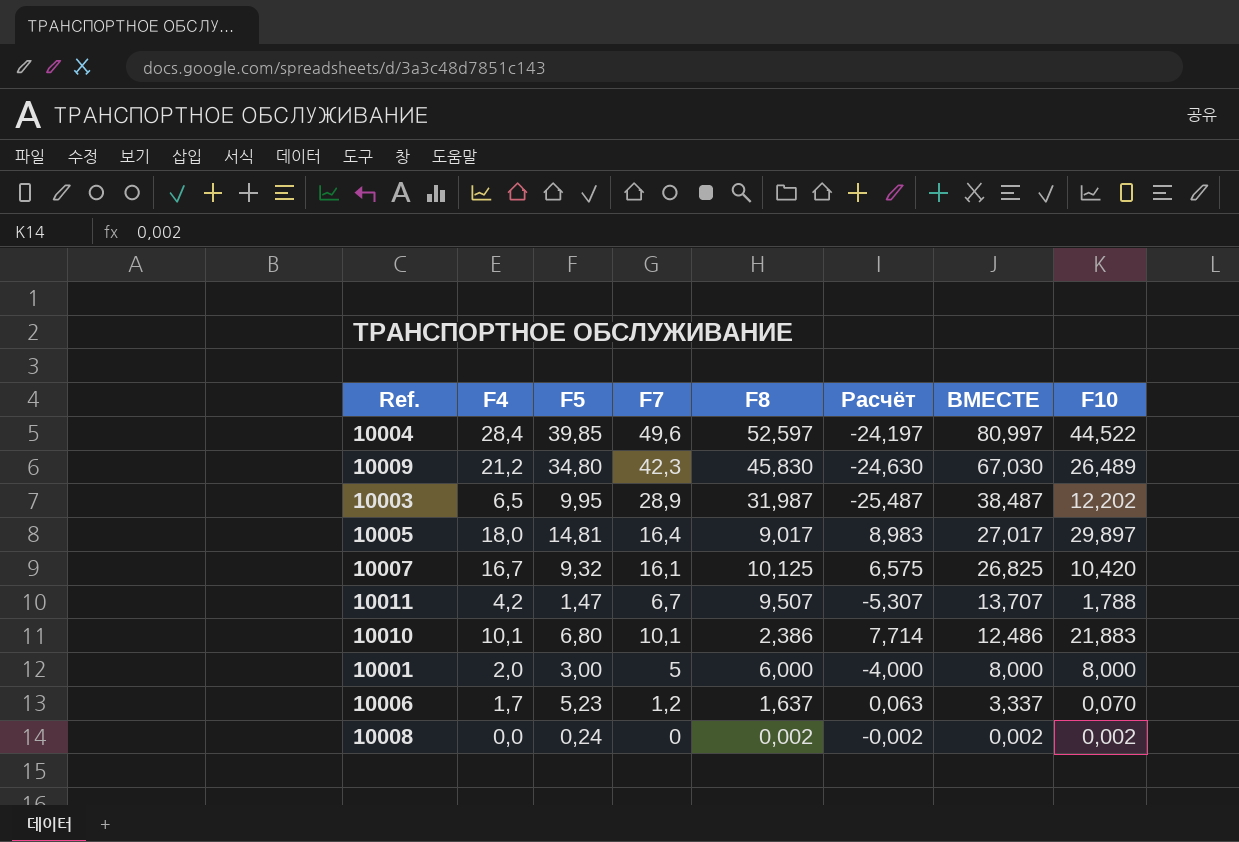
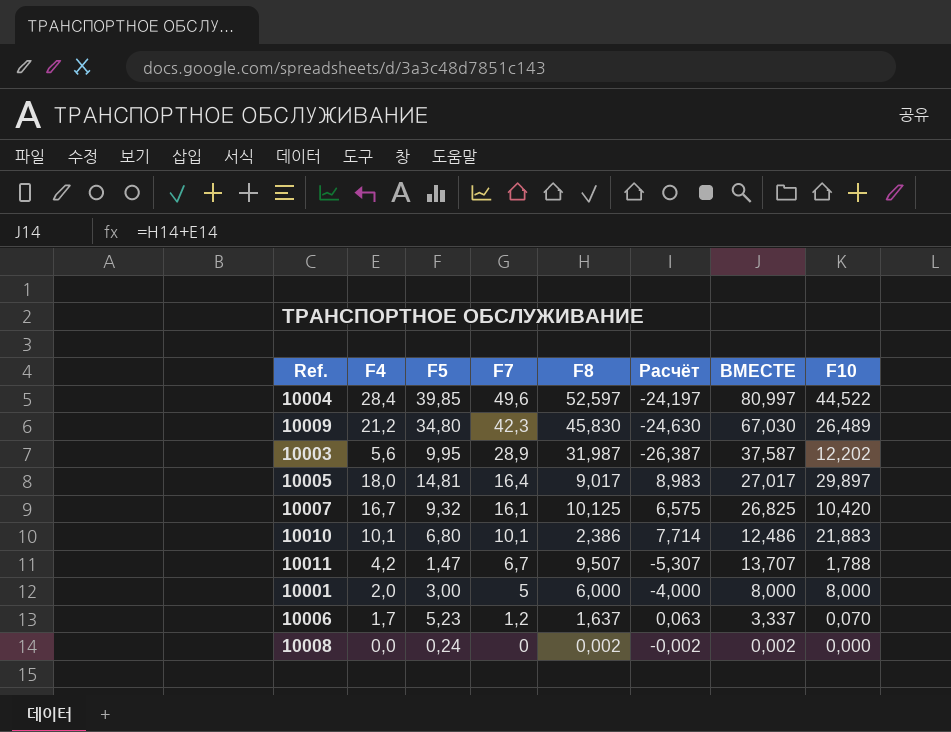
row order: ВМЕСТЕ descending -> F7 descending
10003 | F4: 6,5 -> 5,6
10003 | Расчёт: -25,487 -> -26,387
10003 | ВМЕСТЕ: 38,487 -> 37,587
10008 | F10: 0,002 -> 0,000

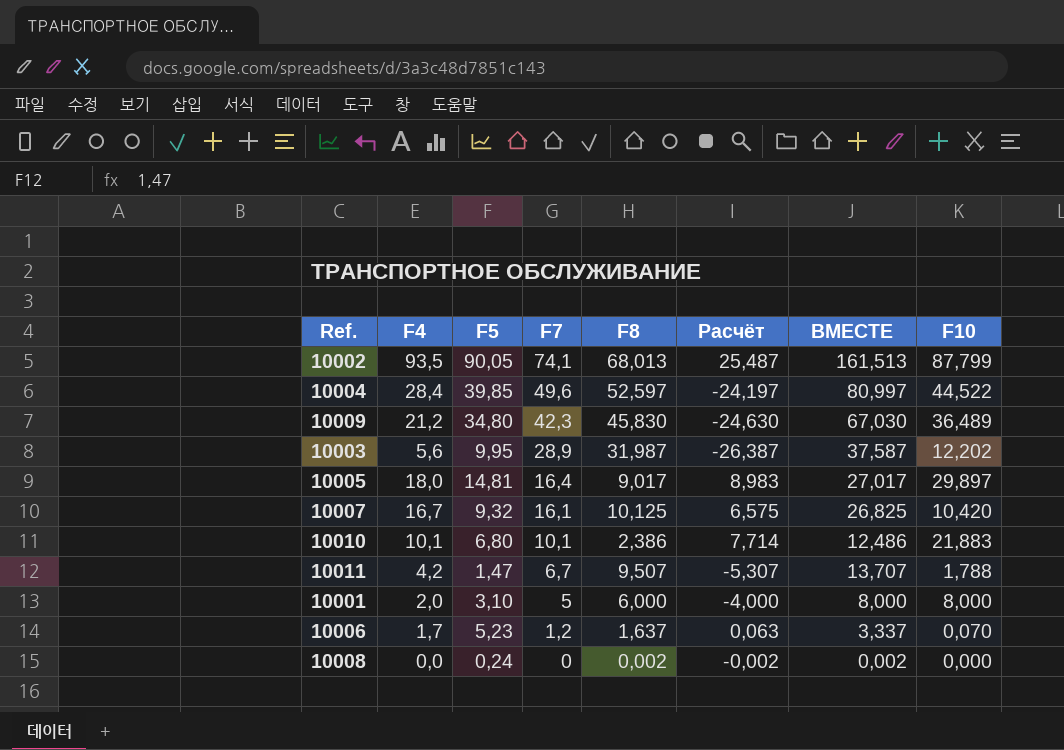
row 10002: none -> 93,5 | 90,05 | 74,1 | 68,013 | 25,487 | 161,513 | 87,799
10009 | F10: 26,489 -> 36,489
10001 | F5: 3,00 -> 3,10

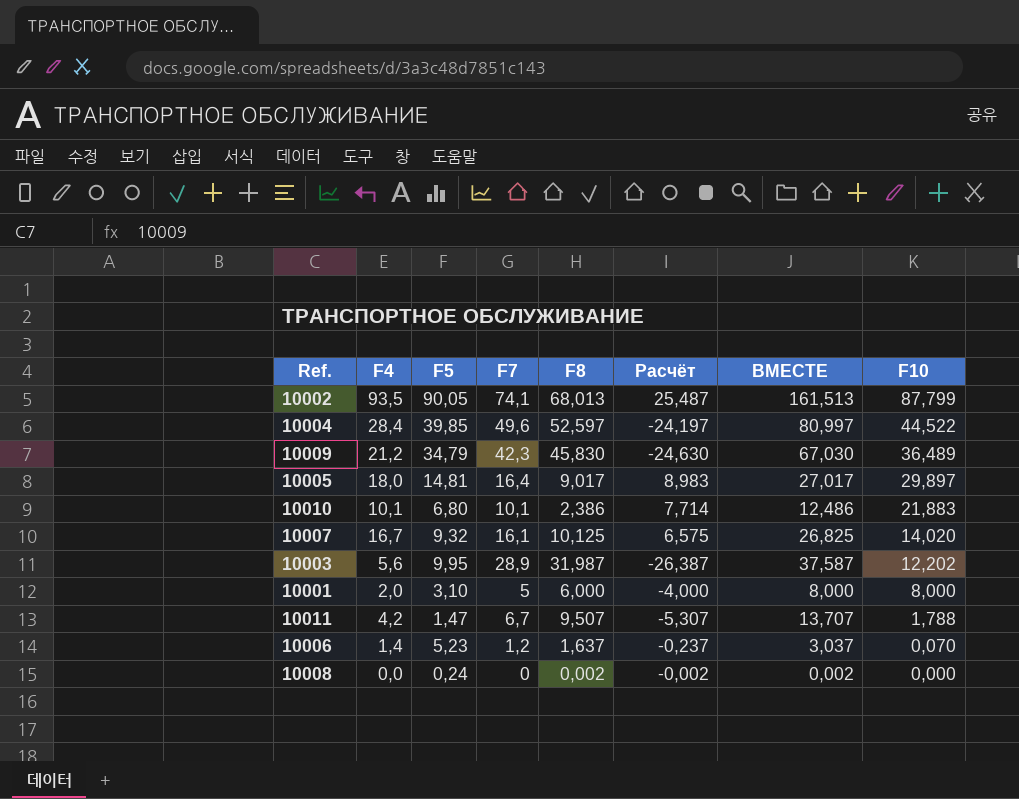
row order: F7 descending -> F10 descending
10009 | F5: 34,80 -> 34,79
10007 | F10: 10,420 -> 14,020
10006 | F4: 1,7 -> 1,4
10006 | Расчёт: 0,063 -> -0,237
10006 | ВМЕСТЕ: 3,337 -> 3,037

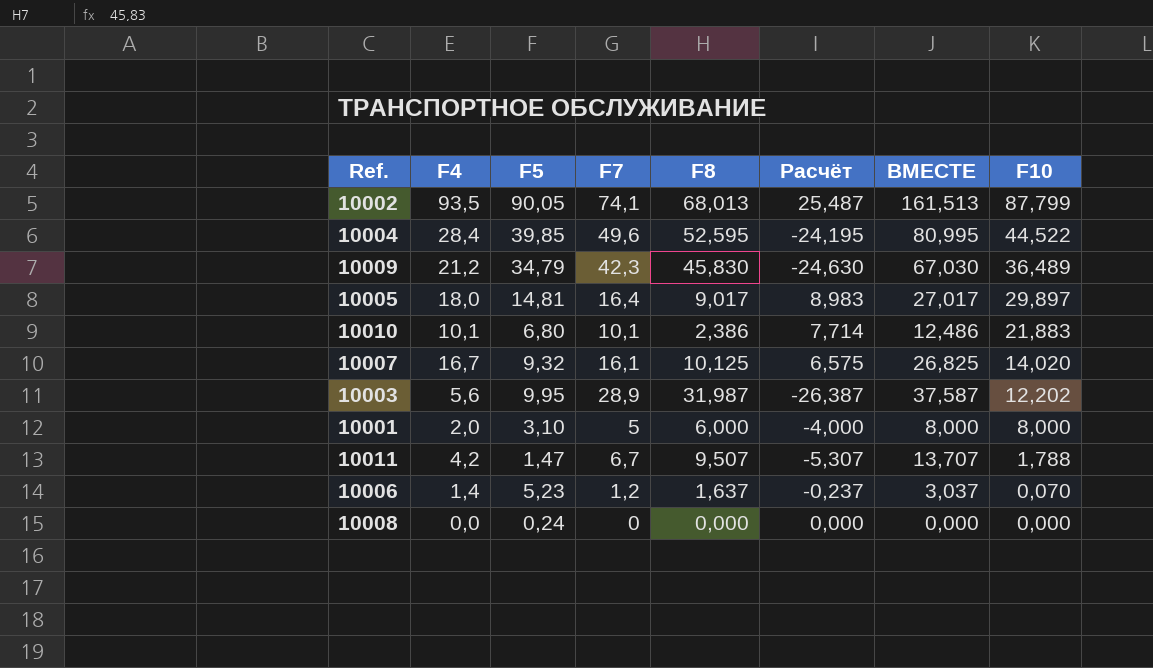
10004 | F8: 52,597 -> 52,595
10004 | Расчёт: -24,197 -> -24,195
10004 | ВМЕСТЕ: 80,997 -> 80,995
10008 | F8: 0,002 -> 0,000
10008 | Расчёт: -0,002 -> 0,000
10008 | ВМЕСТЕ: 0,002 -> 0,000

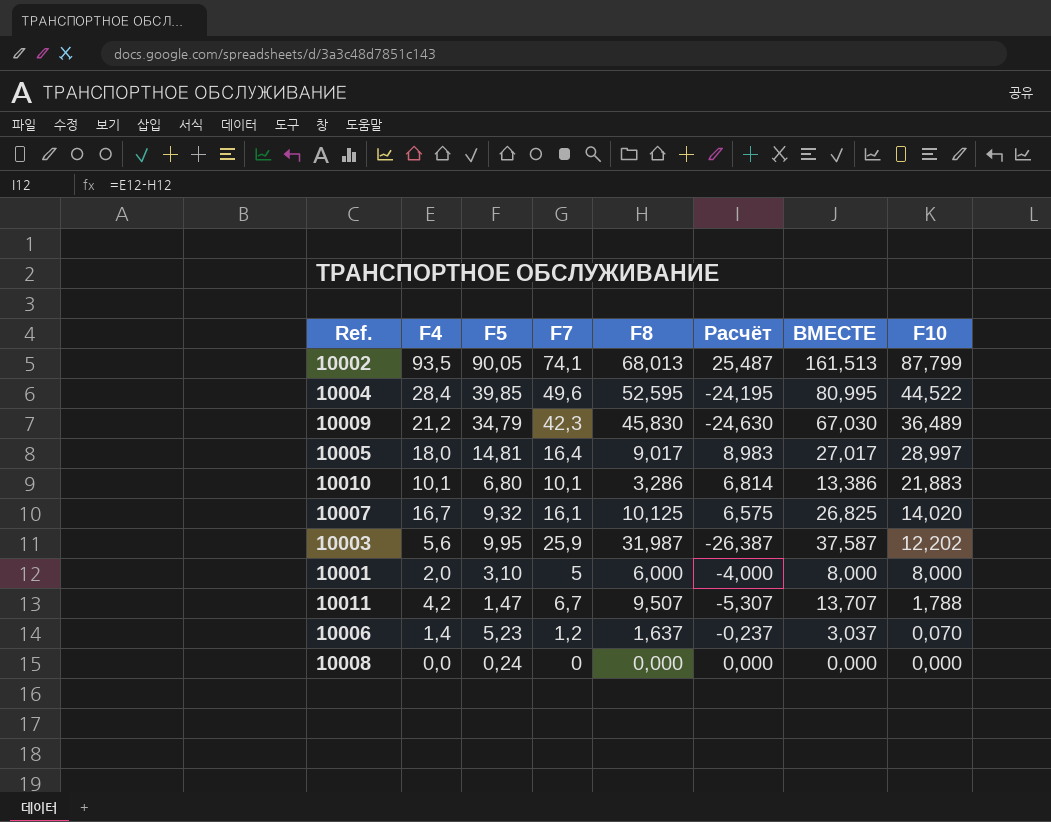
10005 | F10: 29,897 -> 28,997
10010 | F8: 2,386 -> 3,286
10010 | Расчёт: 7,714 -> 6,814
10010 | ВМЕСТЕ: 12,486 -> 13,386
10003 | F7: 28,9 -> 25,9

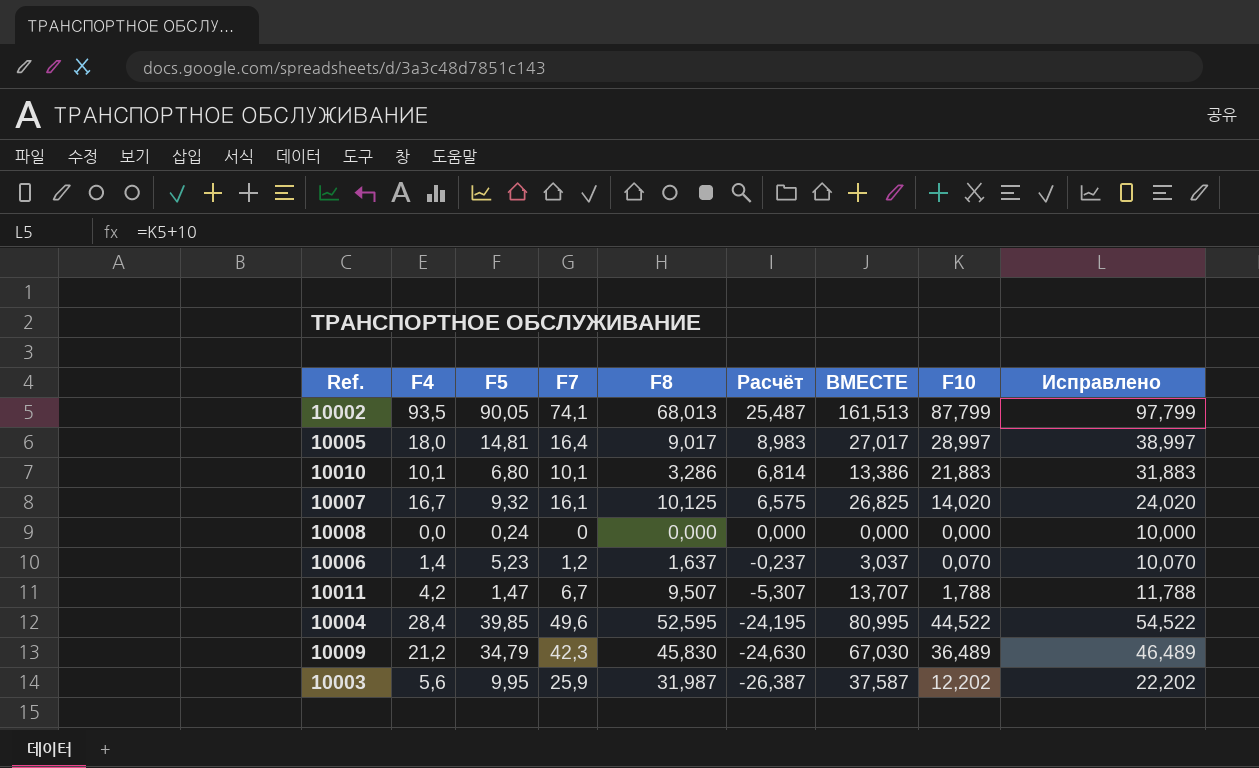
row order: F10 descending -> Расчёт descending
column Исправлено | formula: none -> [F10] + 10
row 10001: 2,0 | 3,10 | 5 | 6,000 | -4,000 | 8,000 | 8,000 -> none

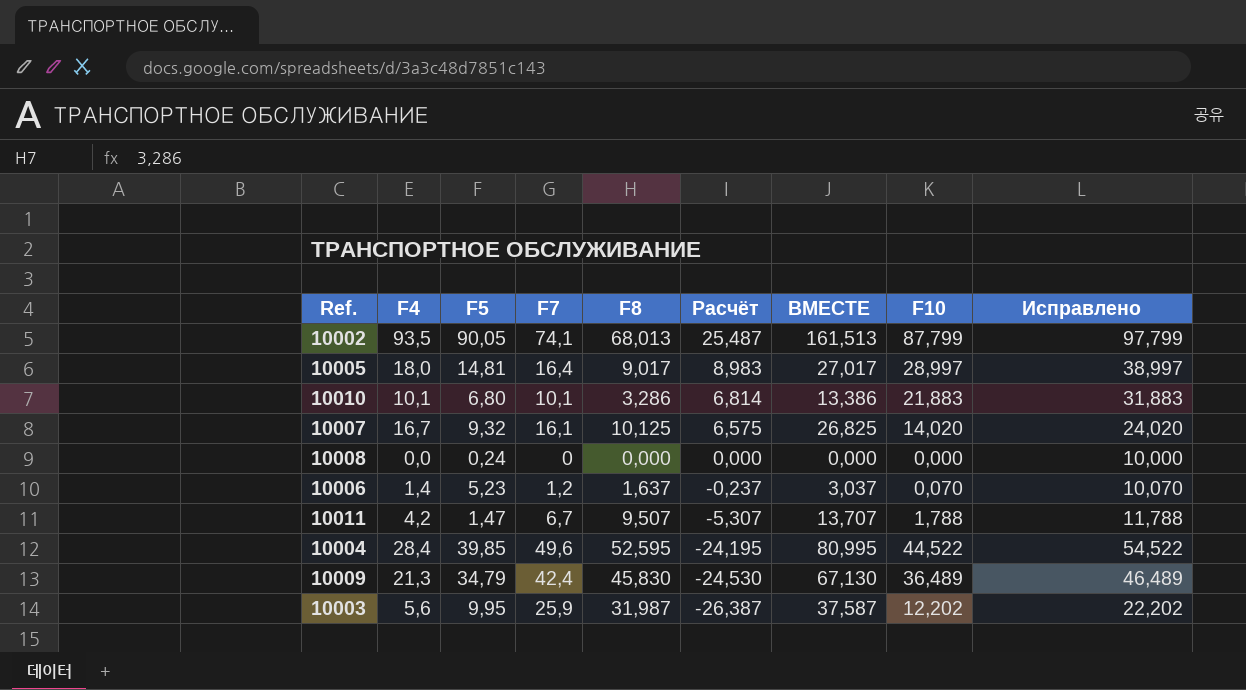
10009 | F4: 21,2 -> 21,3
10009 | F7: 42,3 -> 42,4
10009 | Расчёт: -24,630 -> -24,530
10009 | ВМЕСТЕ: 67,030 -> 67,130

